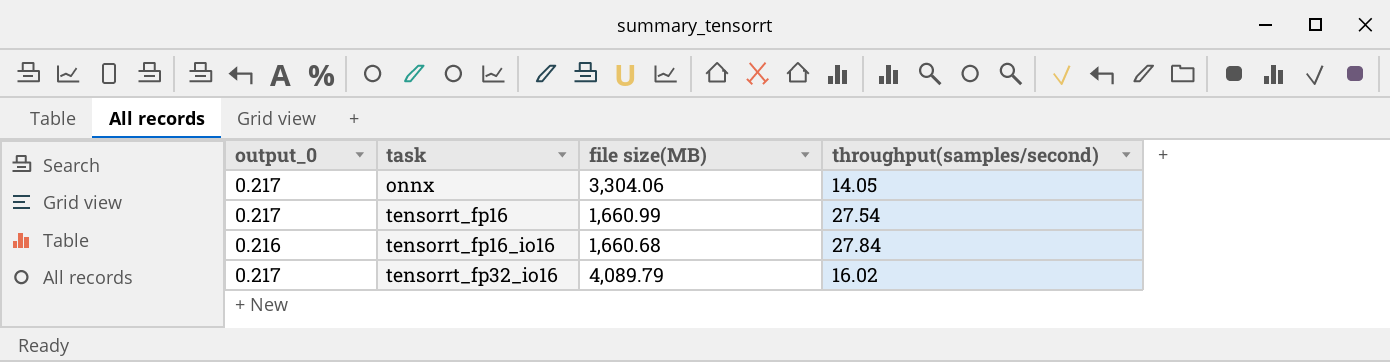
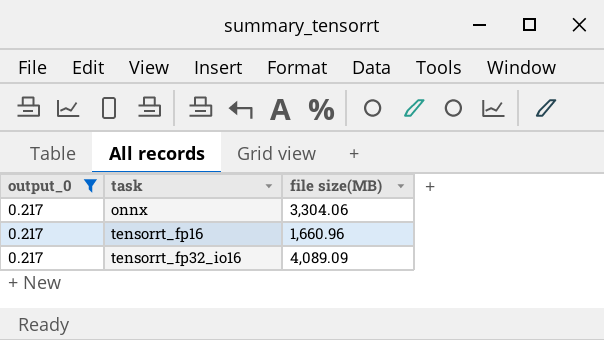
filter: none -> output_0 = 0.217
column throughput(samples/second) | position: 4 -> none
tensorrt_fp16 | file size(MB): 1,660.99 -> 1,660.96
tensorrt_fp32_io16 | file size(MB): 4,089.79 -> 4,089.09

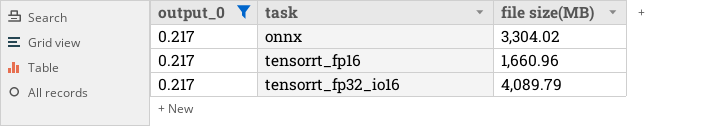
onnx | file size(MB): 3,304.06 -> 3,304.02
tensorrt_fp32_io16 | file size(MB): 4,089.09 -> 4,089.79

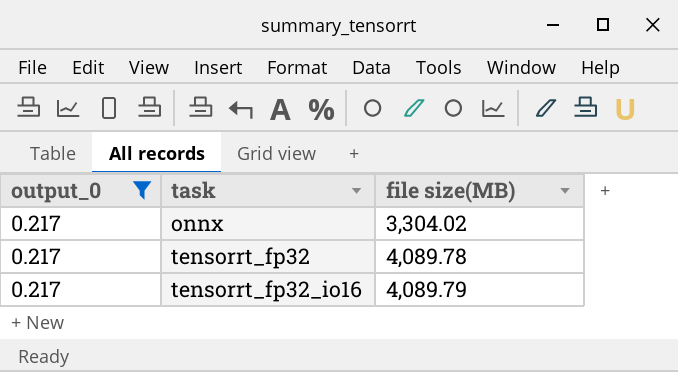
row tensorrt_fp16: 0.217 | 1,660.96 -> none
row tensorrt_fp32: none -> 0.217 | 4,089.78

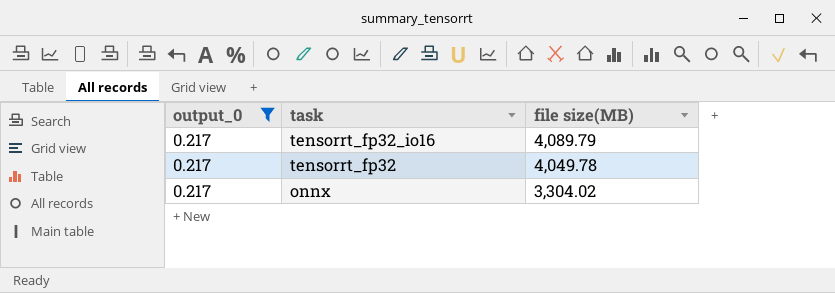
row order: task ascending -> task descending
tensorrt_fp32 | file size(MB): 4,089.78 -> 4,049.78

